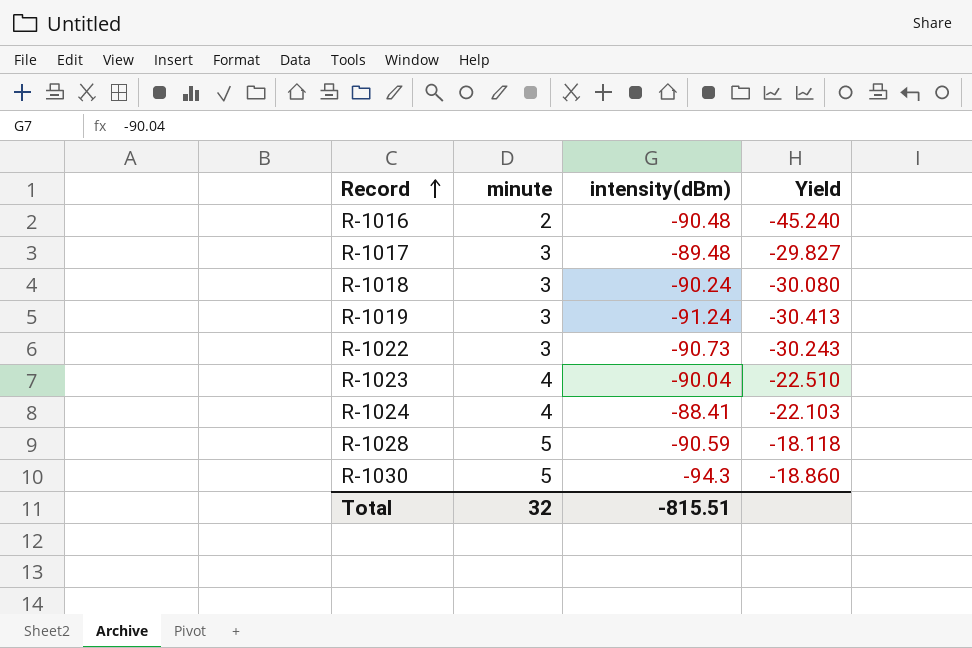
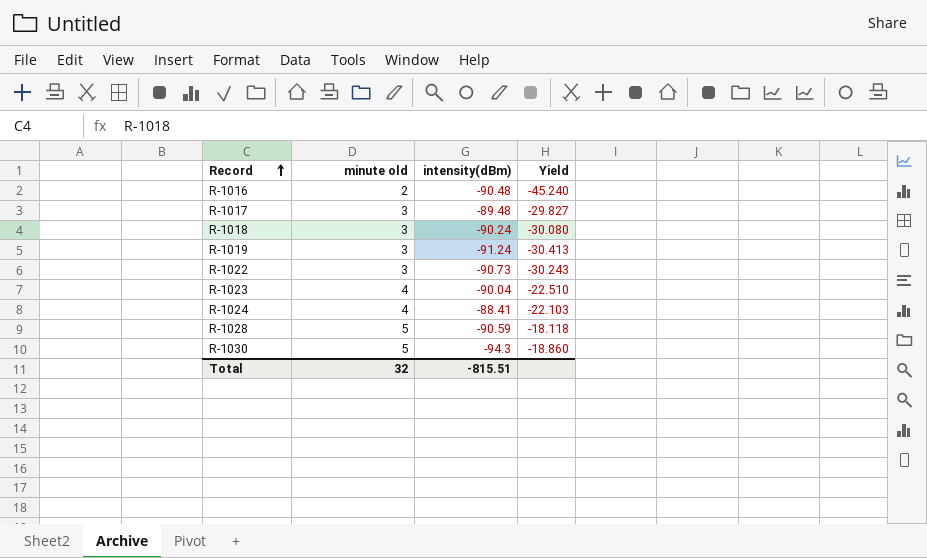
column name: minute -> minute old

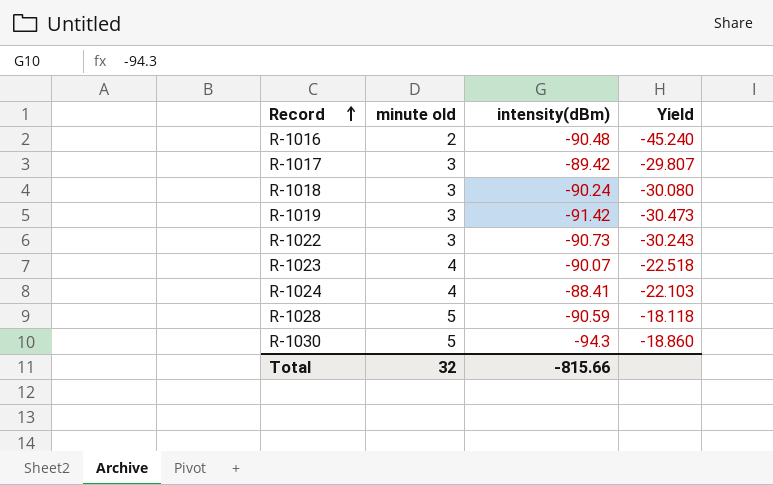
R-1017 | intensity(dBm): -89.48 -> -89.42
R-1017 | Yield: -29.827 -> -29.807
R-1019 | intensity(dBm): -91.24 -> -91.42
R-1019 | Yield: -30.413 -> -30.473
R-1023 | intensity(dBm): -90.04 -> -90.07
R-1023 | Yield: -22.510 -> -22.518
Total | intensity(dBm): -815.51 -> -815.66

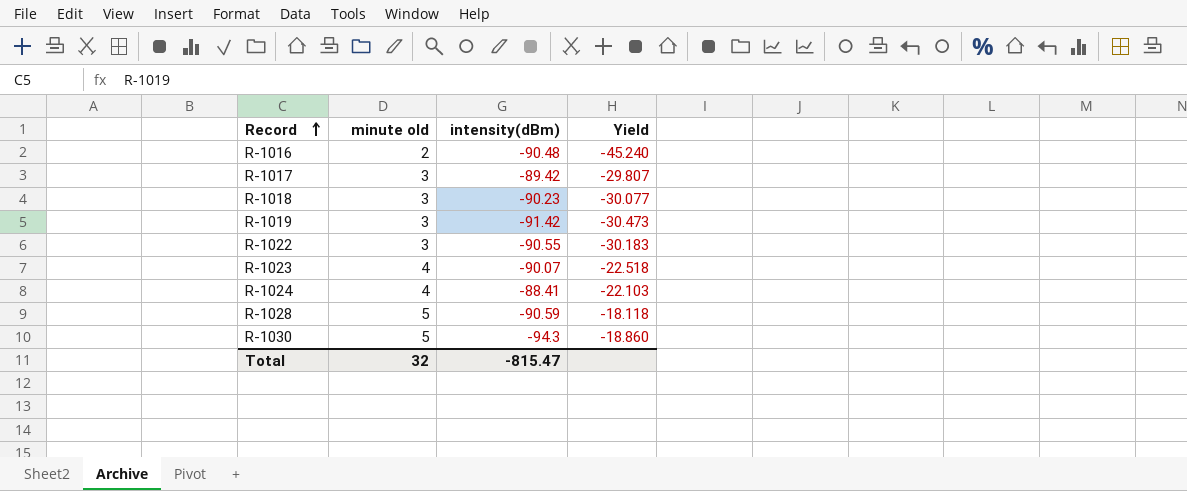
R-1018 | intensity(dBm): -90.24 -> -90.23
R-1018 | Yield: -30.080 -> -30.077
R-1022 | intensity(dBm): -90.73 -> -90.55
R-1022 | Yield: -30.243 -> -30.183
Total | intensity(dBm): -815.66 -> -815.47

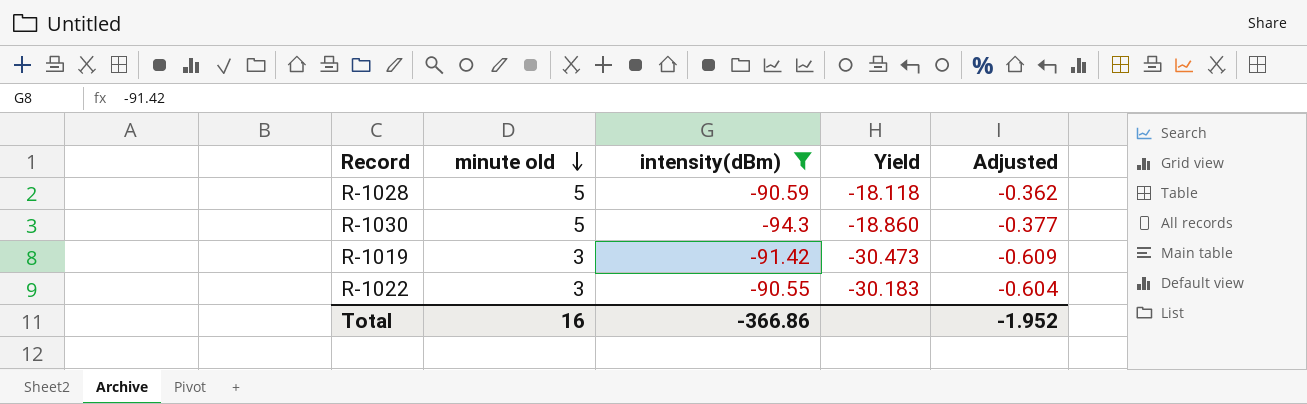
filter: none -> intensity(dBm) <= -90.55
row order: Record ascending -> minute old descending
column Adjusted | formula: none -> [Yield] * 0.02
Total | minute old: 32 -> 16
Total | intensity(dBm): -815.47 -> -366.86

